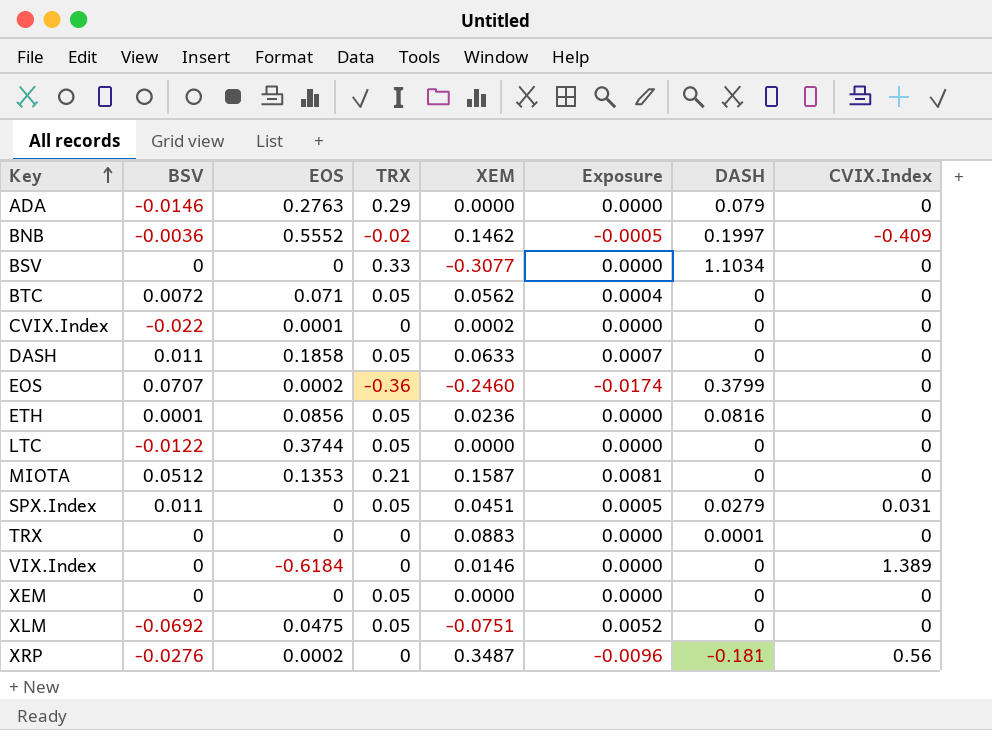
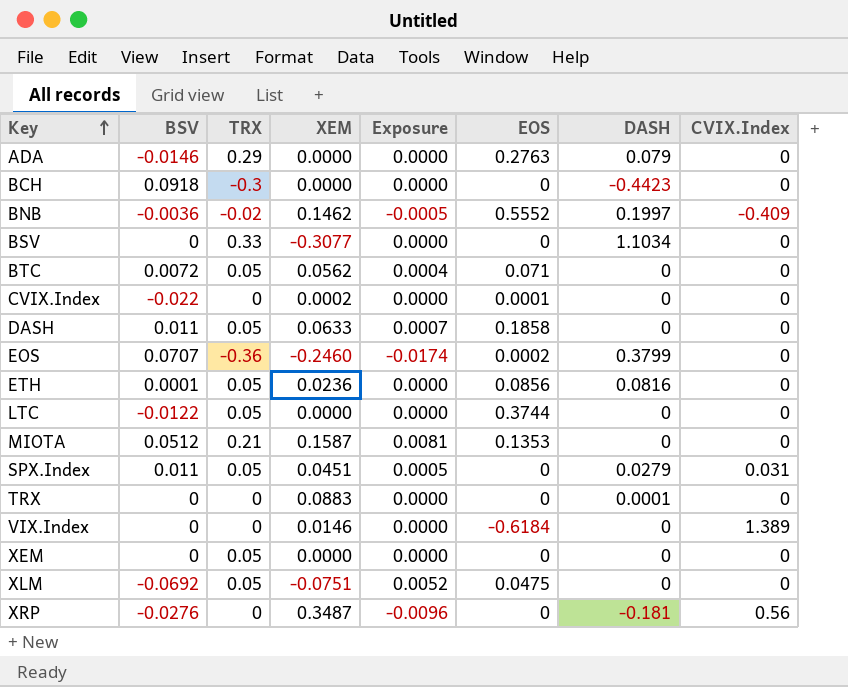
column EOS | position: 3 -> 6
row BCH: none -> 0.0918 | -0.3 | 0.0000 | 0.0000 | 0 | -0.4423 | 0
XRP | EOS: 0.0002 -> 0

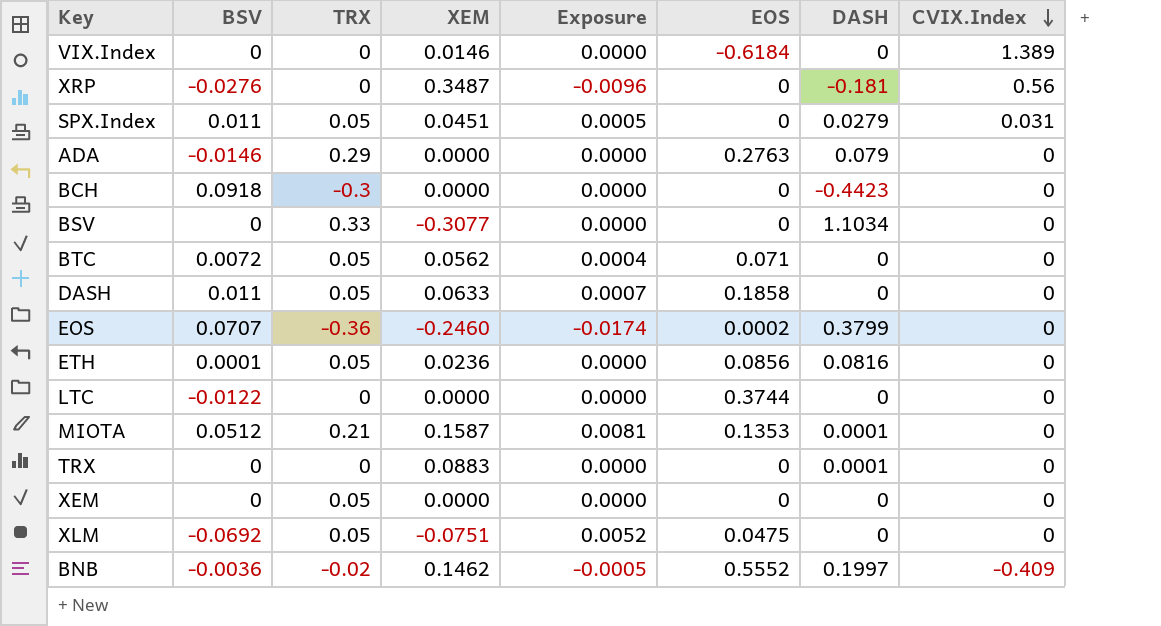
row order: Key ascending -> CVIX.Index descending
row CVIX.Index: -0.022 | 0 | 0.0002 | 0.0000 | 0.0001 | 0 | 0 -> none
LTC | TRX: 0.05 -> 0
MIOTA | DASH: 0 -> 0.0001

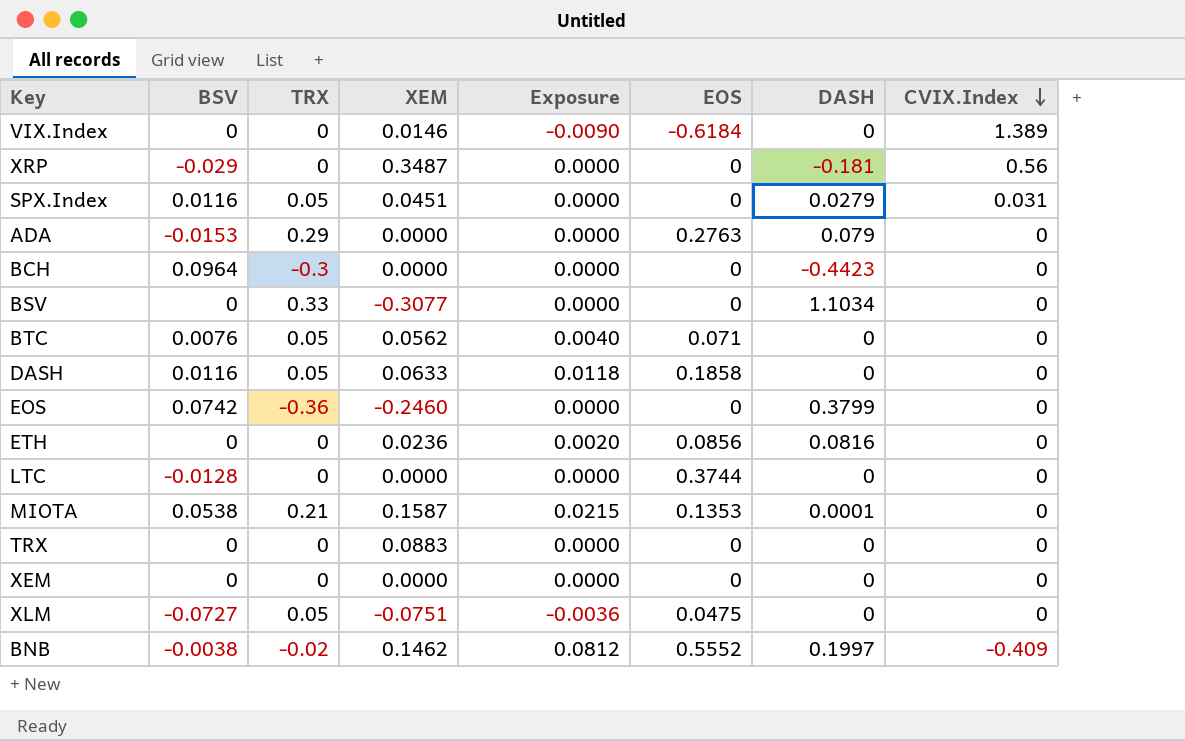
column Exposure | formula: [BSV] * [XEM] -> [XEM] * [EOS]
XRP | BSV: -0.0276 -> -0.029
SPX.Index | BSV: 0.011 -> 0.0116
ADA | BSV: -0.0146 -> -0.0153
BCH | BSV: 0.0918 -> 0.0964
BTC | BSV: 0.0072 -> 0.0076
DASH | BSV: 0.011 -> 0.0116
EOS | BSV: 0.0707 -> 0.0742
EOS | EOS: 0.0002 -> 0
ETH | BSV: 0.0001 -> 0
ETH | TRX: 0.05 -> 0
LTC | BSV: -0.0122 -> -0.0128
MIOTA | BSV: 0.0512 -> 0.0538
TRX | DASH: 0.0001 -> 0
XEM | TRX: 0.05 -> 0
XLM | BSV: -0.0692 -> -0.0727
BNB | BSV: -0.0036 -> -0.0038

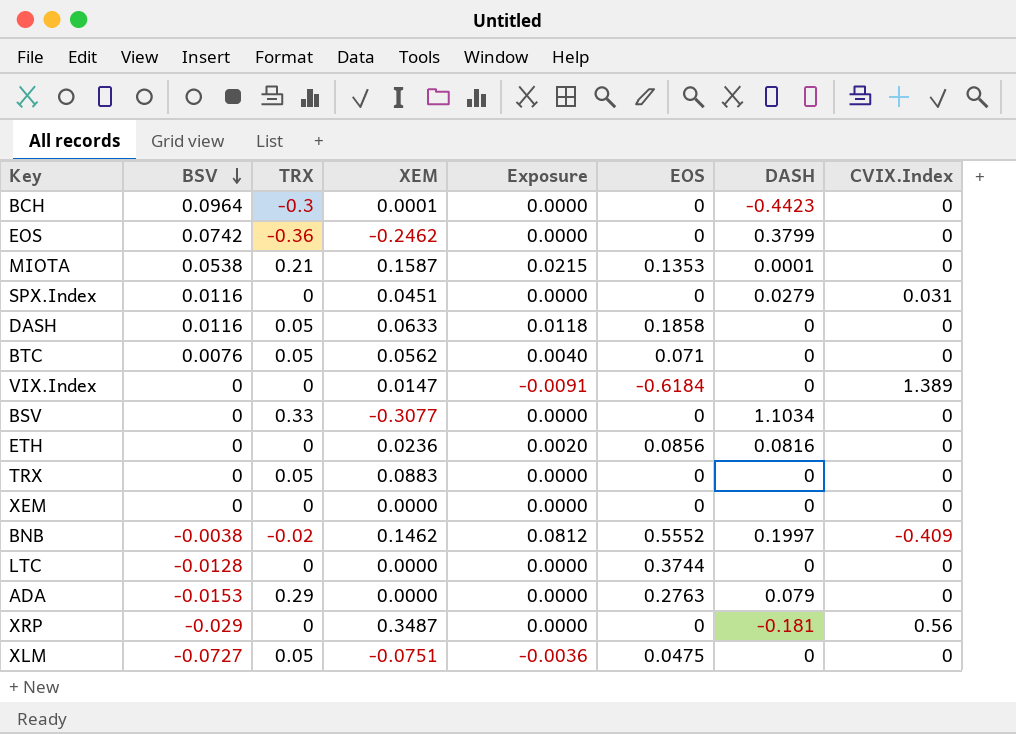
row order: CVIX.Index descending -> BSV descending
BCH | XEM: 0.0000 -> 0.0001
EOS | XEM: -0.2460 -> -0.2462
SPX.Index | TRX: 0.05 -> 0
VIX.Index | XEM: 0.0146 -> 0.0147
VIX.Index | Exposure: -0.0090 -> -0.0091
TRX | TRX: 0 -> 0.05

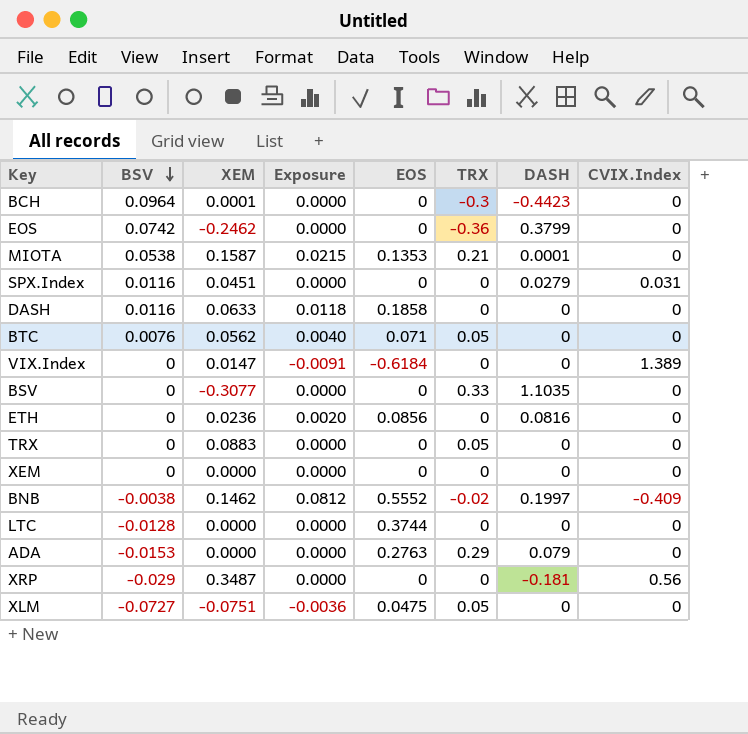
column TRX | position: 3 -> 6
DASH | TRX: 0.05 -> 0
BSV | DASH: 1.1034 -> 1.1035

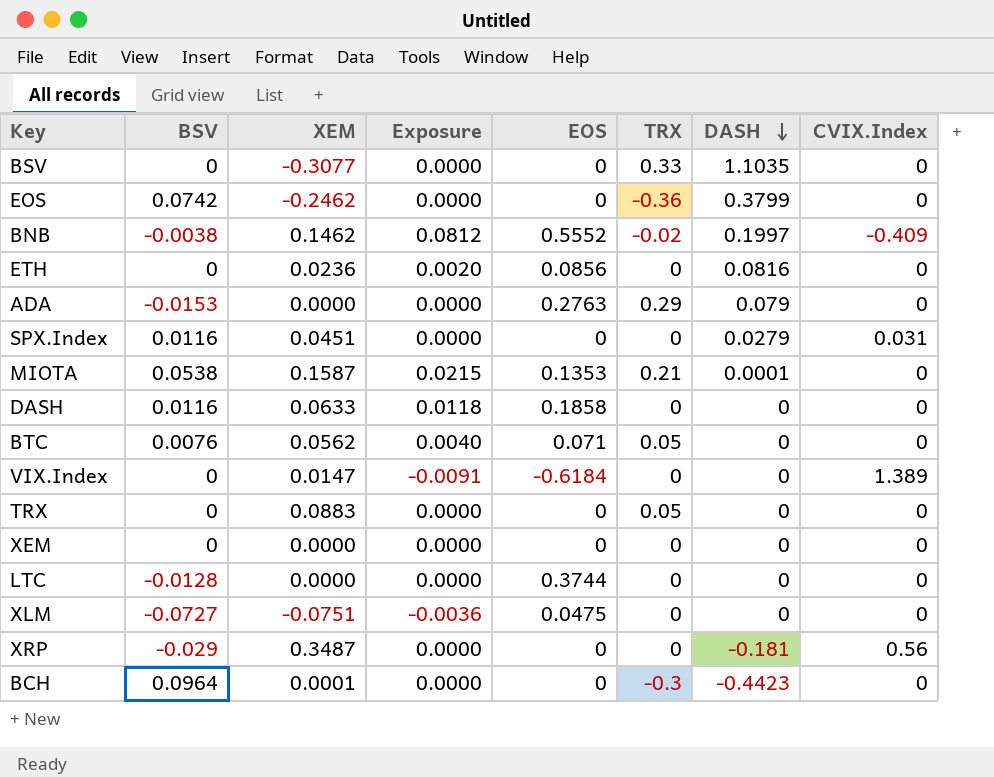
row order: BSV descending -> DASH descending
XLM | TRX: 0.05 -> 0

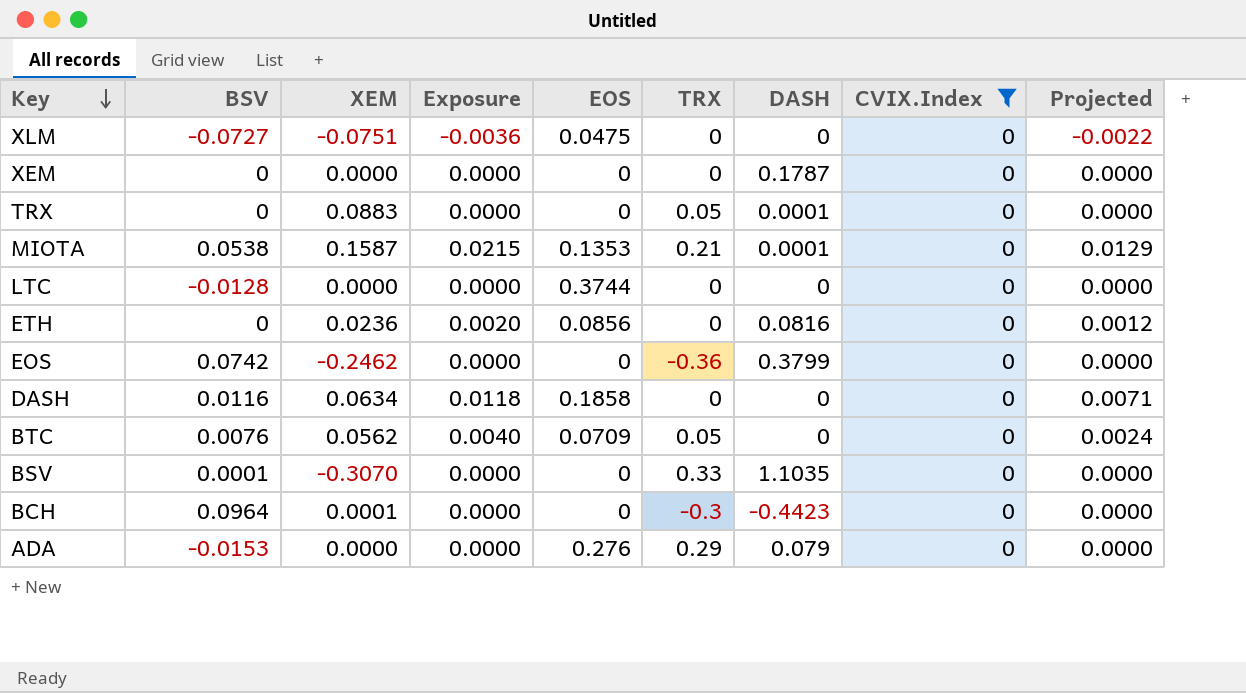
filter: none -> CVIX.Index = 0
row order: DASH descending -> Key descending
column Projected | formula: none -> [Exposure] * 0.6
XEM | DASH: 0 -> 0.1787
TRX | DASH: 0 -> 0.0001
DASH | XEM: 0.0633 -> 0.0634
BTC | EOS: 0.071 -> 0.0709
BSV | BSV: 0 -> 0.0001
BSV | XEM: -0.3077 -> -0.3070
ADA | EOS: 0.2763 -> 0.276

